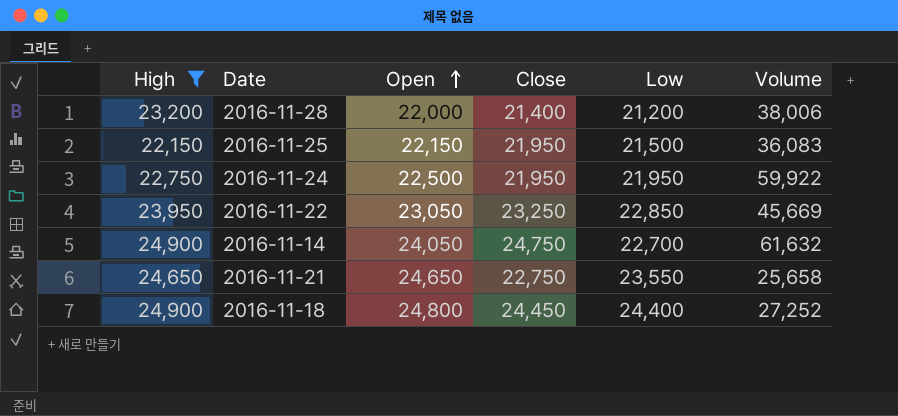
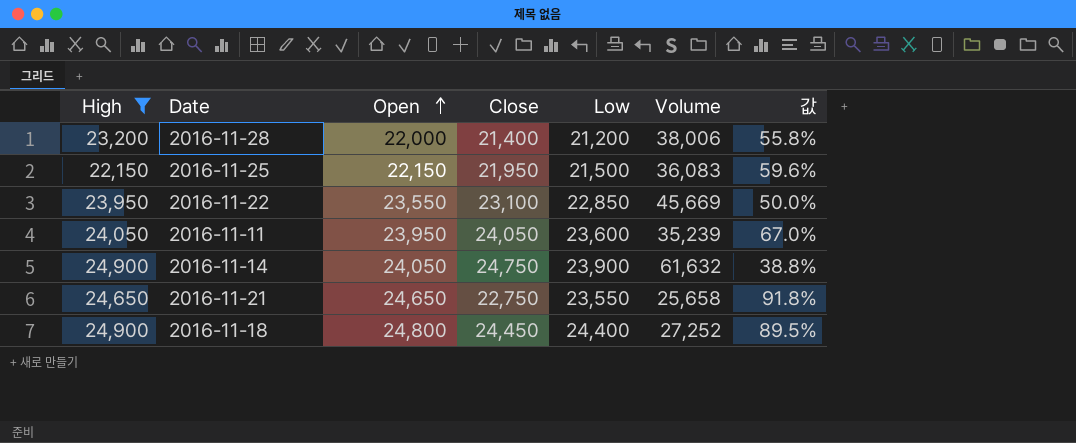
column 값 | formula: none -> [Low] / [Volume]
row 2016-11-24: 22,750 | 22,500 | 21,950 | 21,950 | 59,922 -> none
2016-11-22 | Open: 23,050 -> 23,550
2016-11-22 | Close: 23,250 -> 23,100
row 2016-11-11: none -> 24,050 | 23,950 | 24,050 | 23,600 | 35,239 | 67.0%
2016-11-14 | Low: 22,700 -> 23,900

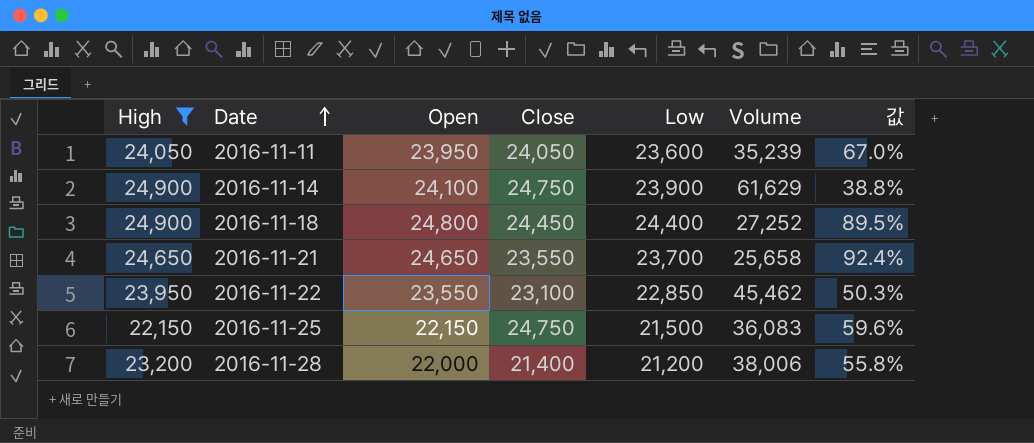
row order: Open ascending -> Date ascending
2016-11-14 | Open: 24,050 -> 24,100
2016-11-14 | Volume: 61,632 -> 61,629
2016-11-21 | Close: 22,750 -> 23,550
2016-11-21 | Low: 23,550 -> 23,700
2016-11-21 | 값: 91.8% -> 92.4%
2016-11-22 | Volume: 45,669 -> 45,462
2016-11-22 | 값: 50.0% -> 50.3%
2016-11-25 | Close: 21,950 -> 24,750

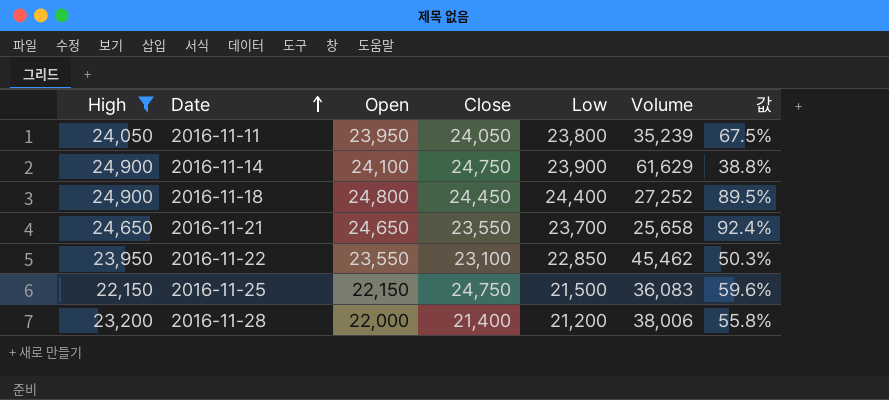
2016-11-11 | Low: 23,600 -> 23,800
2016-11-11 | 값: 67.0% -> 67.5%

